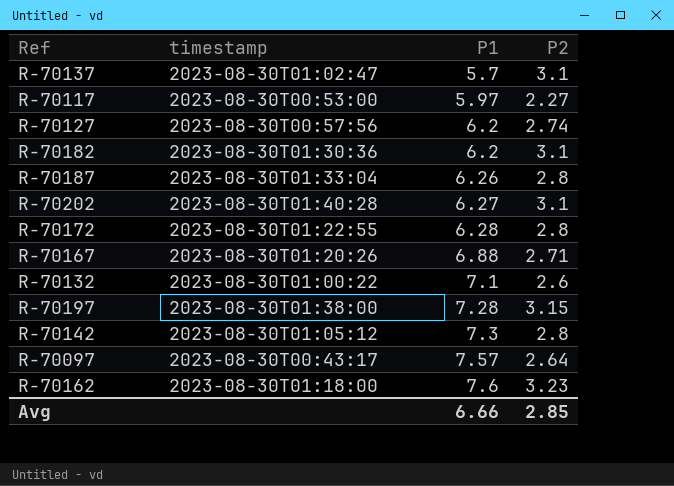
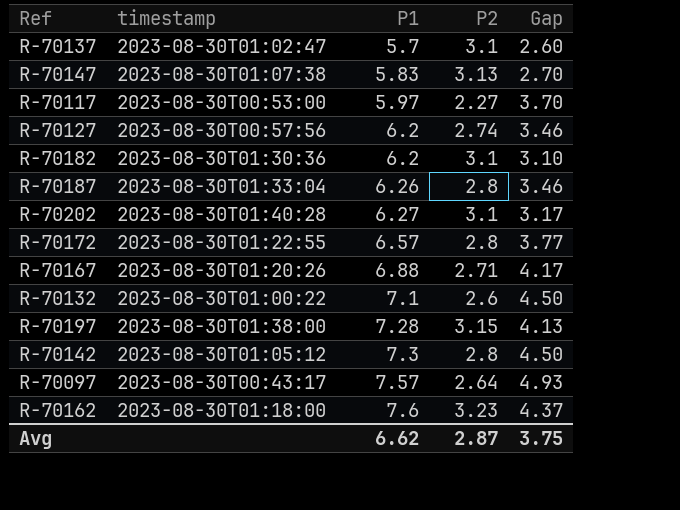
column Gap | formula: none -> [P1] - [P2]
row R-70147: none -> 2023-08-30T01:07:38 | 5.83 | 3.13 | 2.70
R-70172 | P1: 6.28 -> 6.57
Avg | P1: 6.66 -> 6.62
Avg | P2: 2.85 -> 2.87

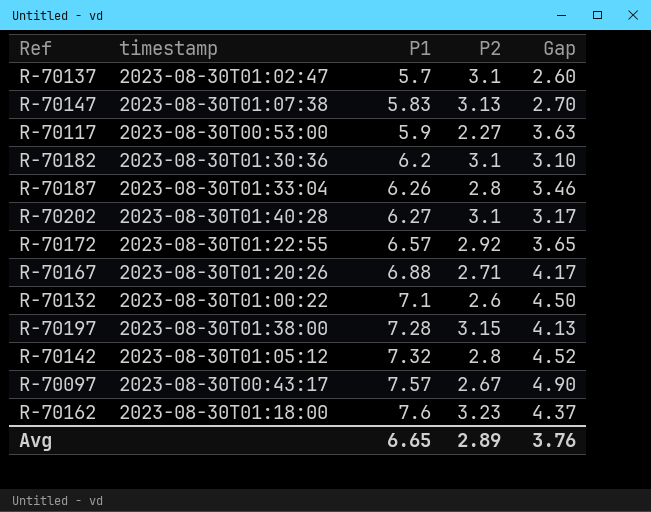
row R-70127: 2023-08-30T00:57:56 | 6.2 | 2.74 | 3.46 -> none
R-70117 | P1: 5.97 -> 5.9
R-70117 | Gap: 3.70 -> 3.63
R-70172 | P2: 2.8 -> 2.92
R-70172 | Gap: 3.77 -> 3.65
R-70142 | P1: 7.3 -> 7.32
R-70142 | Gap: 4.50 -> 4.52
R-70097 | P2: 2.64 -> 2.67
R-70097 | Gap: 4.93 -> 4.90
Avg | P1: 6.62 -> 6.65
Avg | P2: 2.87 -> 2.89
Avg | Gap: 3.75 -> 3.76

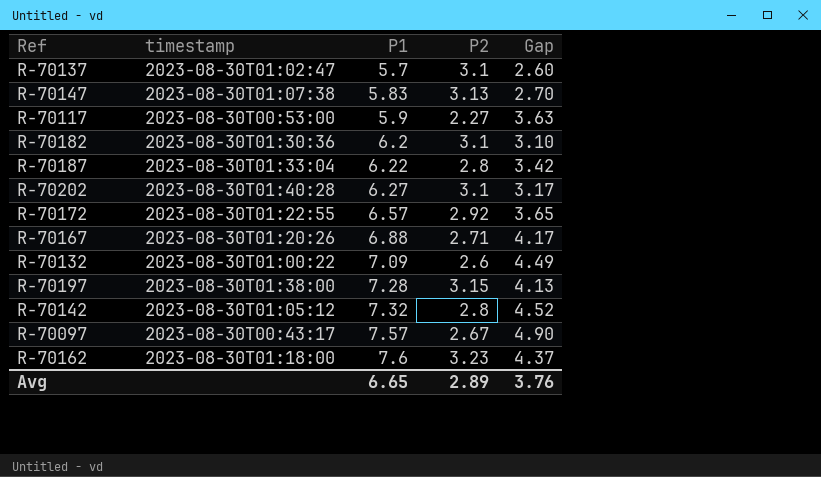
R-70187 | P1: 6.26 -> 6.22
R-70187 | Gap: 3.46 -> 3.42
R-70132 | P1: 7.1 -> 7.09
R-70132 | Gap: 4.50 -> 4.49

